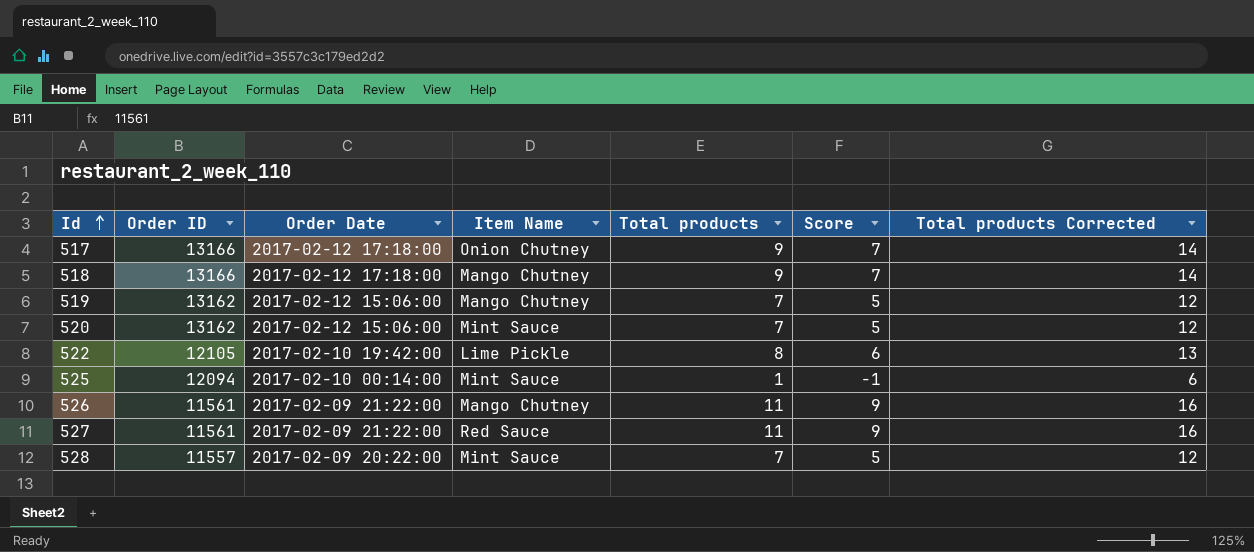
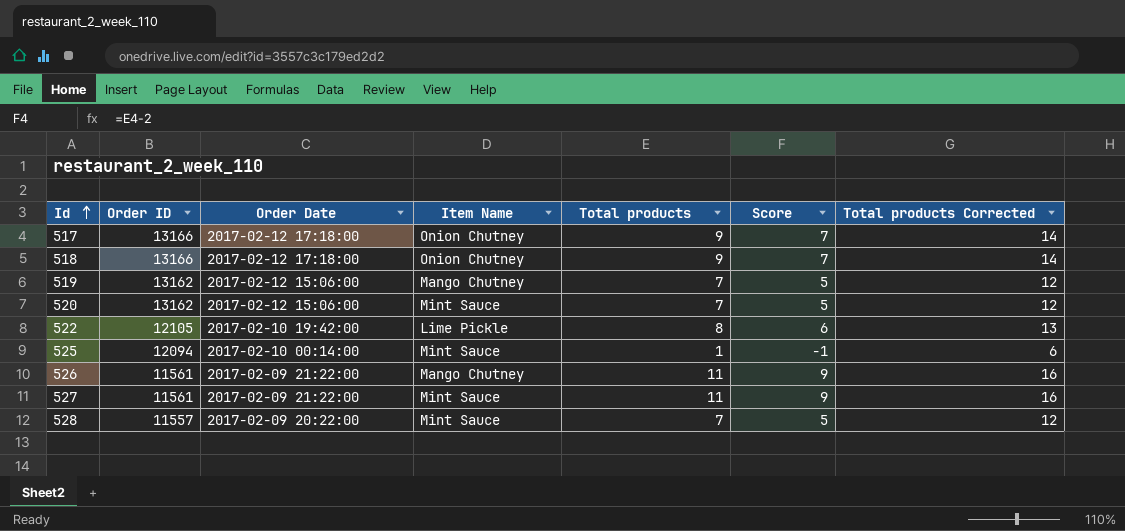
518 | Item Name: Mango Chutney -> Onion Chutney
527 | Item Name: Red Sauce -> Mint Sauce

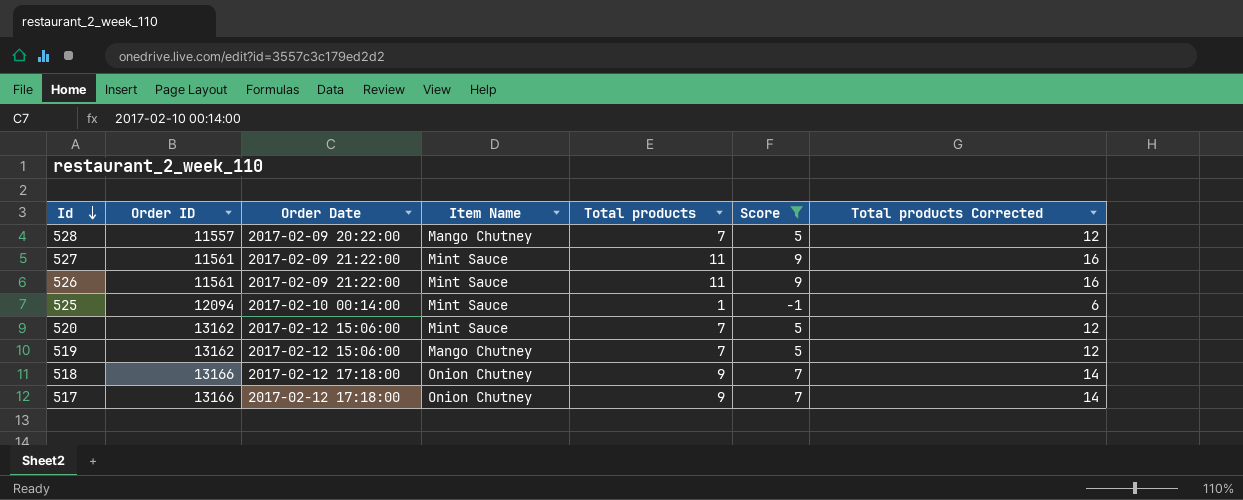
filter: none -> Score != 6
row order: Id ascending -> Id descending
528 | Item Name: Mint Sauce -> Mango Chutney
526 | Item Name: Mango Chutney -> Mint Sauce

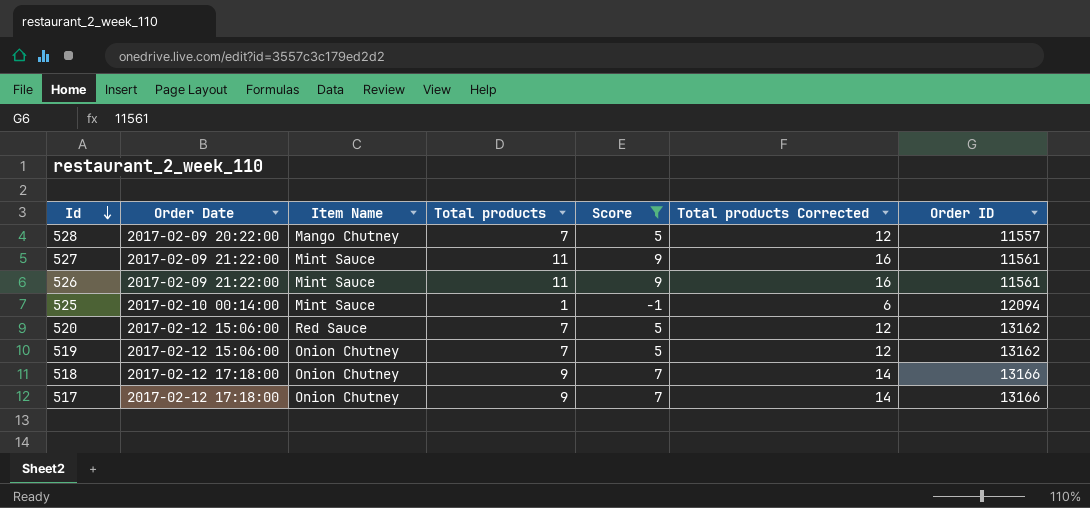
column Order ID | position: 2 -> 7
520 | Item Name: Mint Sauce -> Red Sauce
519 | Item Name: Mango Chutney -> Onion Chutney

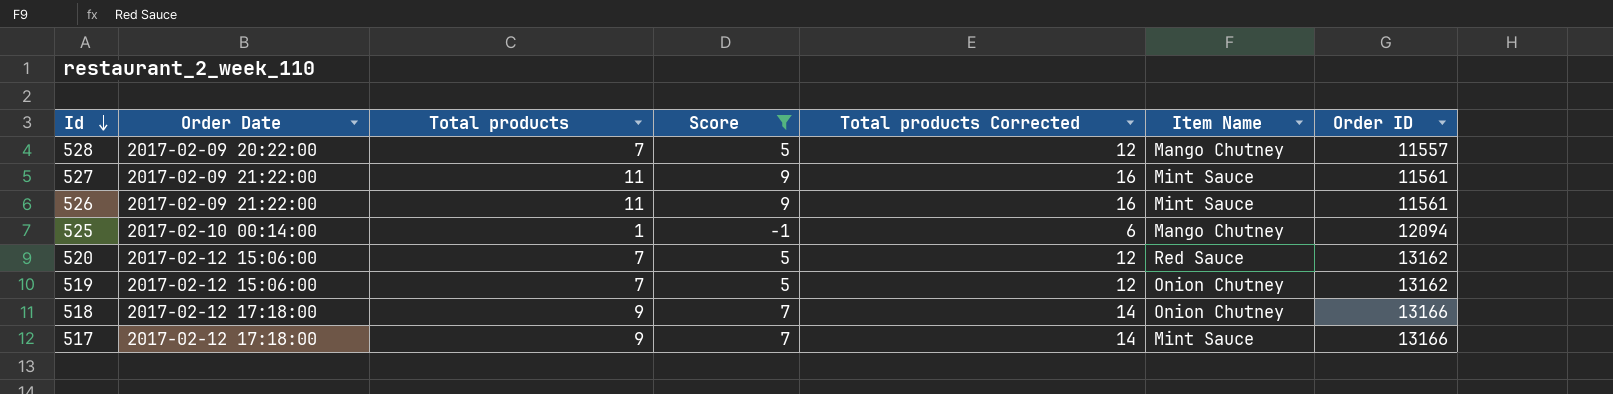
column Item Name | position: 3 -> 6
525 | Item Name: Mint Sauce -> Mango Chutney
517 | Item Name: Onion Chutney -> Mint Sauce

